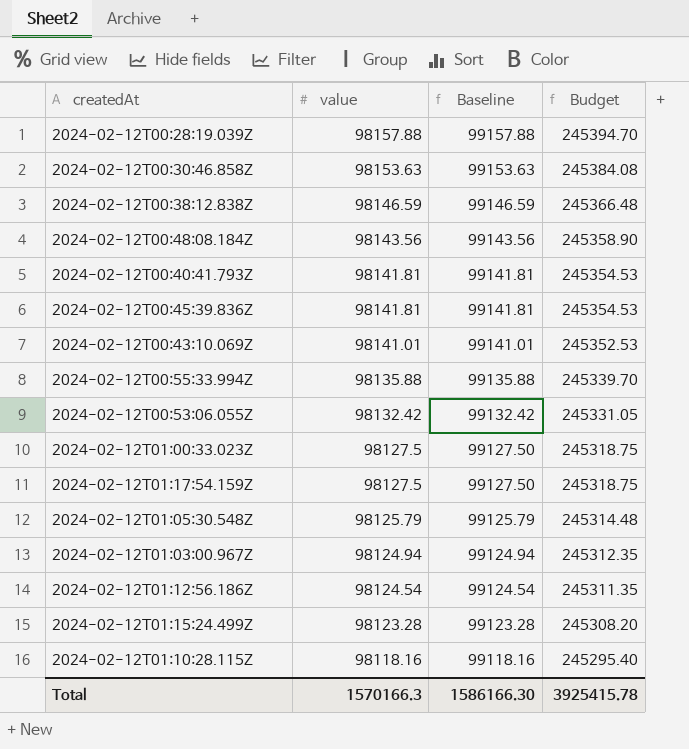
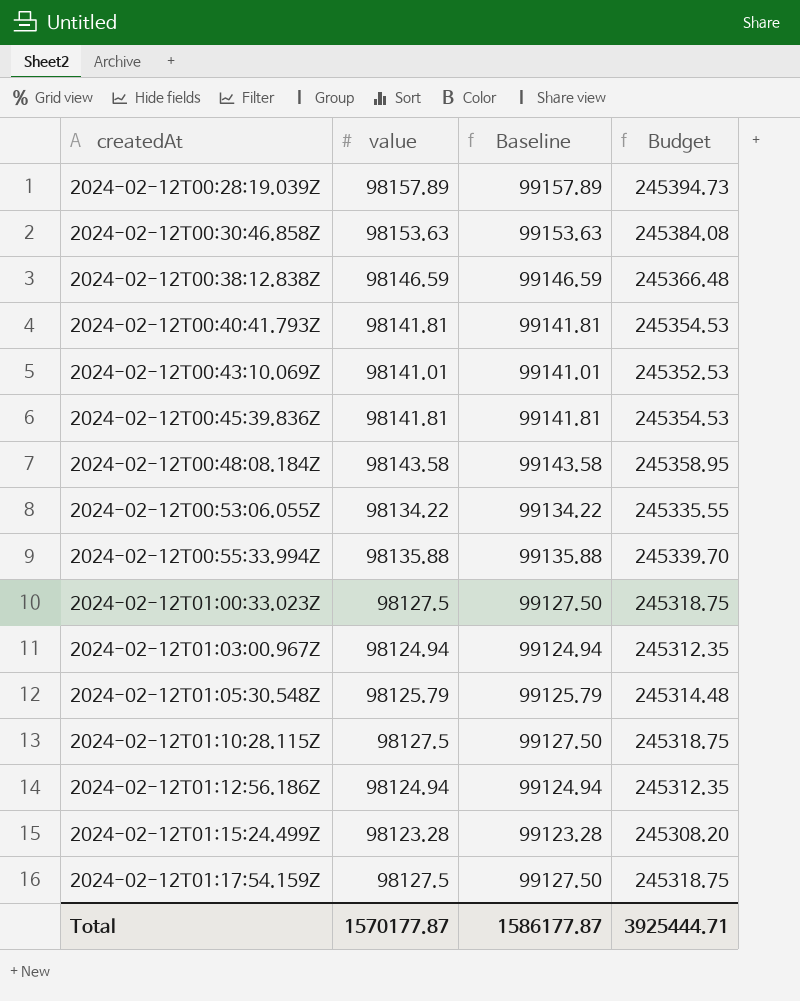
row order: value descending -> createdAt ascending
2024-02-12T00:28:19.039Z | value: 98157.88 -> 98157.89
2024-02-12T00:28:19.039Z | Baseline: 99157.88 -> 99157.89
2024-02-12T00:28:19.039Z | Budget: 245394.70 -> 245394.73
2024-02-12T00:48:08.184Z | value: 98143.56 -> 98143.58
2024-02-12T00:48:08.184Z | Baseline: 99143.56 -> 99143.58
2024-02-12T00:48:08.184Z | Budget: 245358.90 -> 245358.95
2024-02-12T00:53:06.055Z | value: 98132.42 -> 98134.22
2024-02-12T00:53:06.055Z | Baseline: 99132.42 -> 99134.22
2024-02-12T00:53:06.055Z | Budget: 245331.05 -> 245335.55
2024-02-12T01:10:28.115Z | value: 98118.16 -> 98127.5
2024-02-12T01:10:28.115Z | Baseline: 99118.16 -> 99127.50
2024-02-12T01:10:28.115Z | Budget: 245295.40 -> 245318.75
2024-02-12T01:12:56.186Z | value: 98124.54 -> 98124.94
2024-02-12T01:12:56.186Z | Baseline: 99124.54 -> 99124.94
2024-02-12T01:12:56.186Z | Budget: 245311.35 -> 245312.35
Total | value: 1570166.3 -> 1570177.87
Total | Baseline: 1586166.30 -> 1586177.87
Total | Budget: 3925415.78 -> 3925444.71

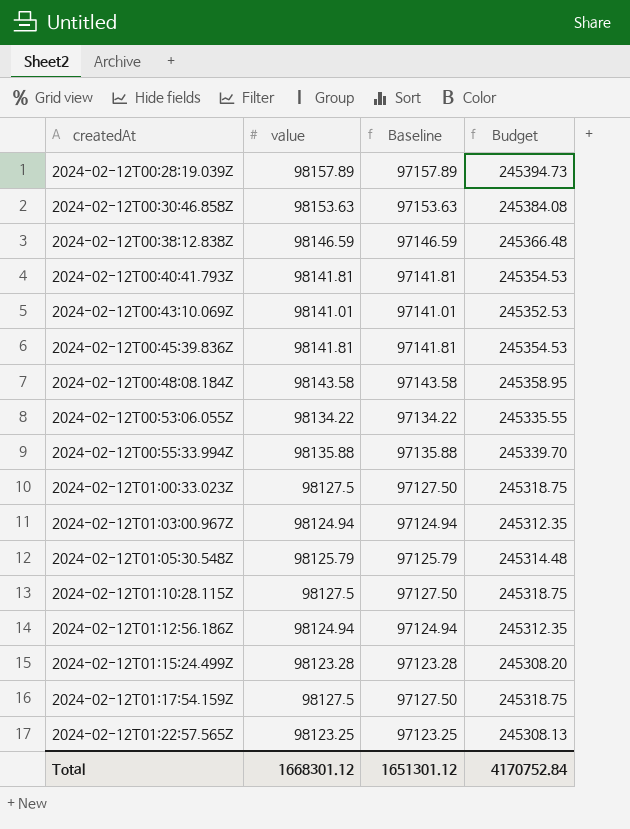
column Baseline | formula: [value] + 1000 -> [value] - 1000
row 2024-02-12T01:22:57.565Z: none -> 98123.25 | 97123.25 | 245308.13
Total | value: 1570177.87 -> 1668301.12
Total | Baseline: 1586177.87 -> 1651301.12
Total | Budget: 3925444.71 -> 4170752.84

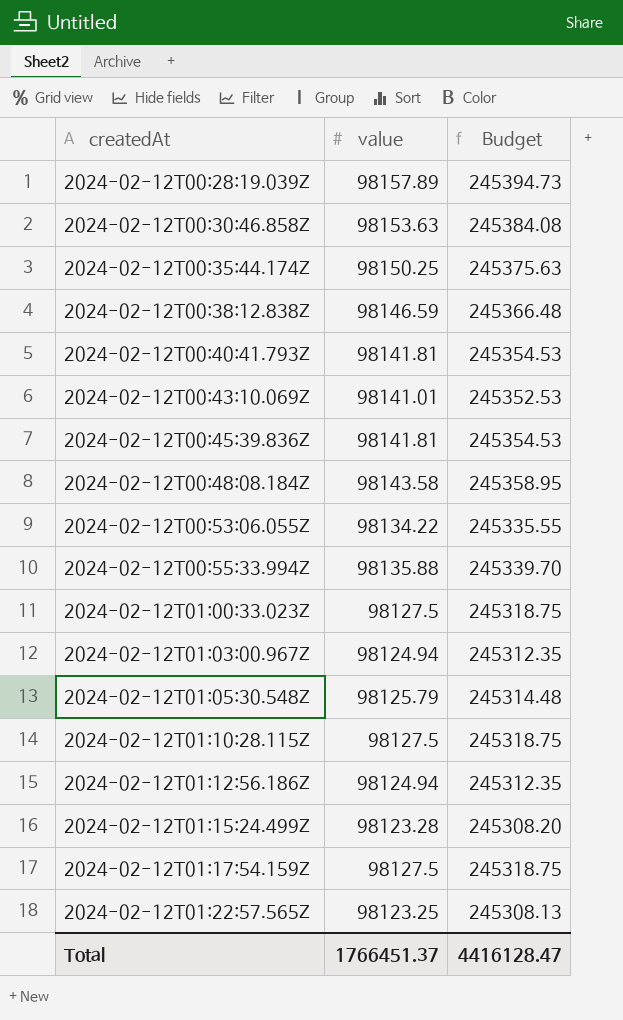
column Baseline | formula: [value] - 1000 -> none
row 2024-02-12T00:35:44.174Z: none -> 98150.25 | 245375.63
Total | value: 1668301.12 -> 1766451.37
Total | Budget: 4170752.84 -> 4416128.47

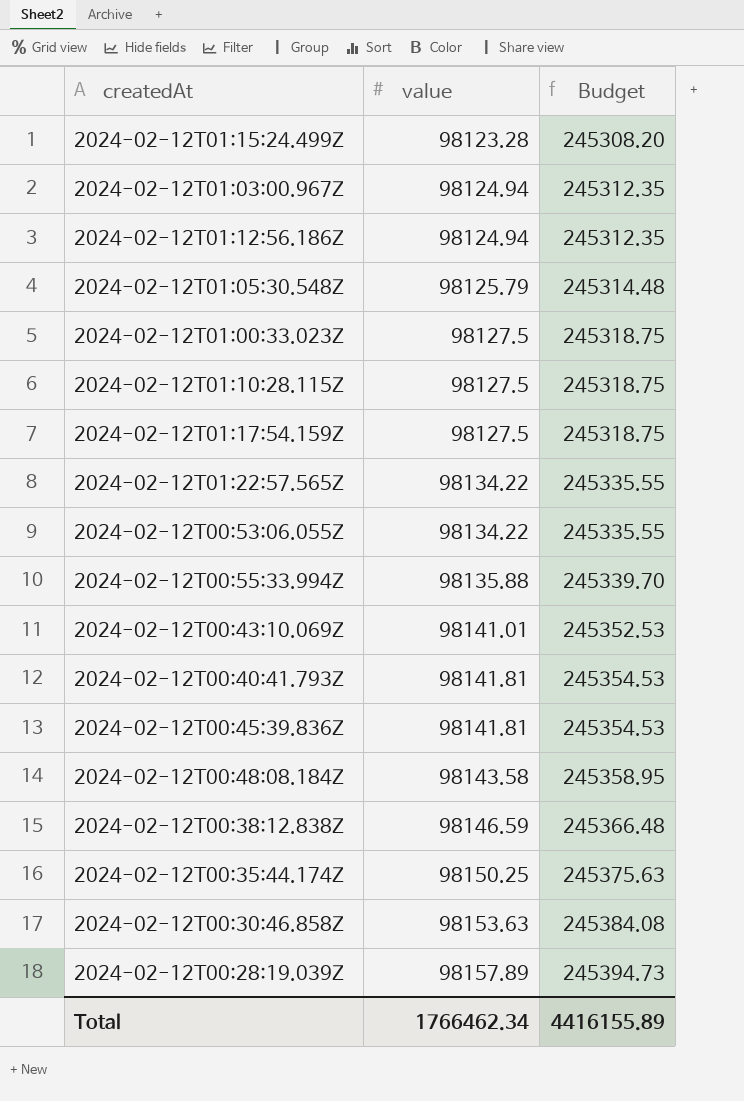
row order: createdAt ascending -> value ascending
2024-02-12T01:22:57.565Z | value: 98123.25 -> 98134.22
2024-02-12T01:22:57.565Z | Budget: 245308.13 -> 245335.55
Total | value: 1766451.37 -> 1766462.34
Total | Budget: 4416128.47 -> 4416155.89

